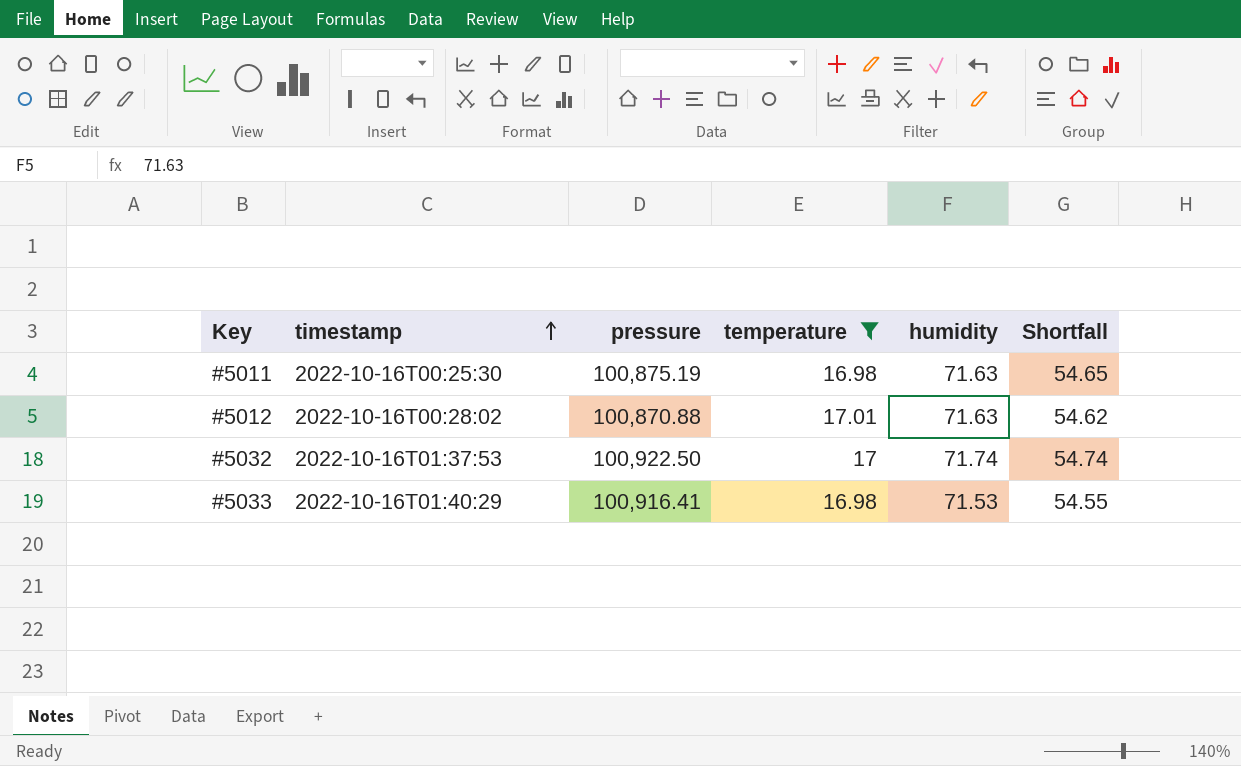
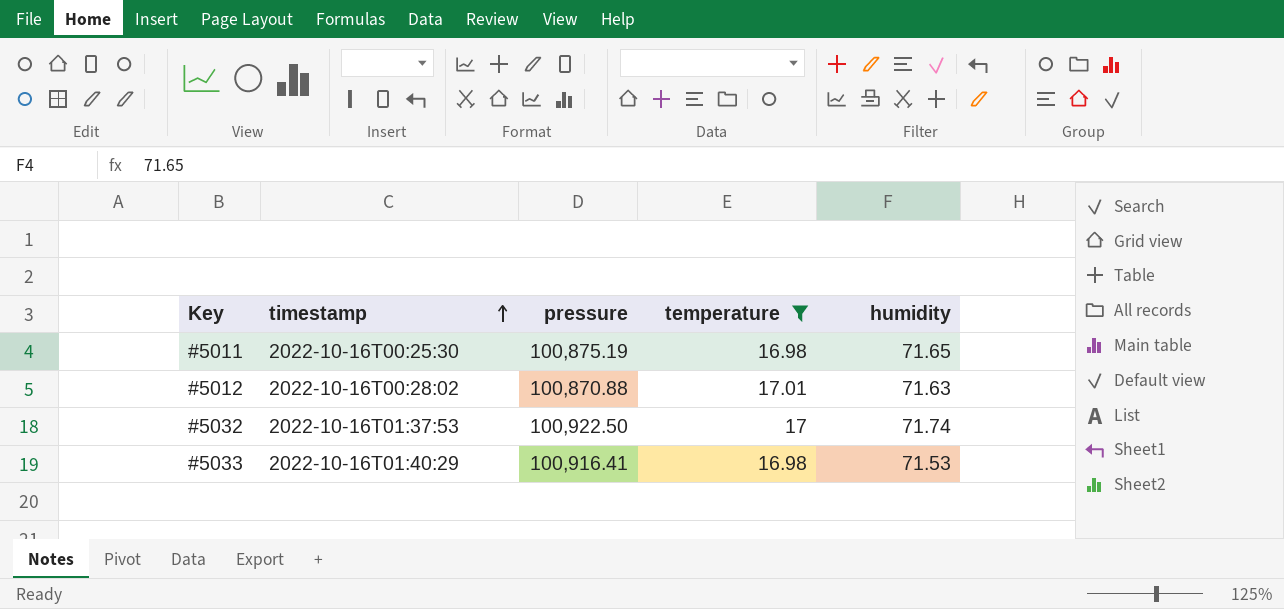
column Shortfall | formula: [humidity] - [temperature] -> none
#5011 | humidity: 71.63 -> 71.65

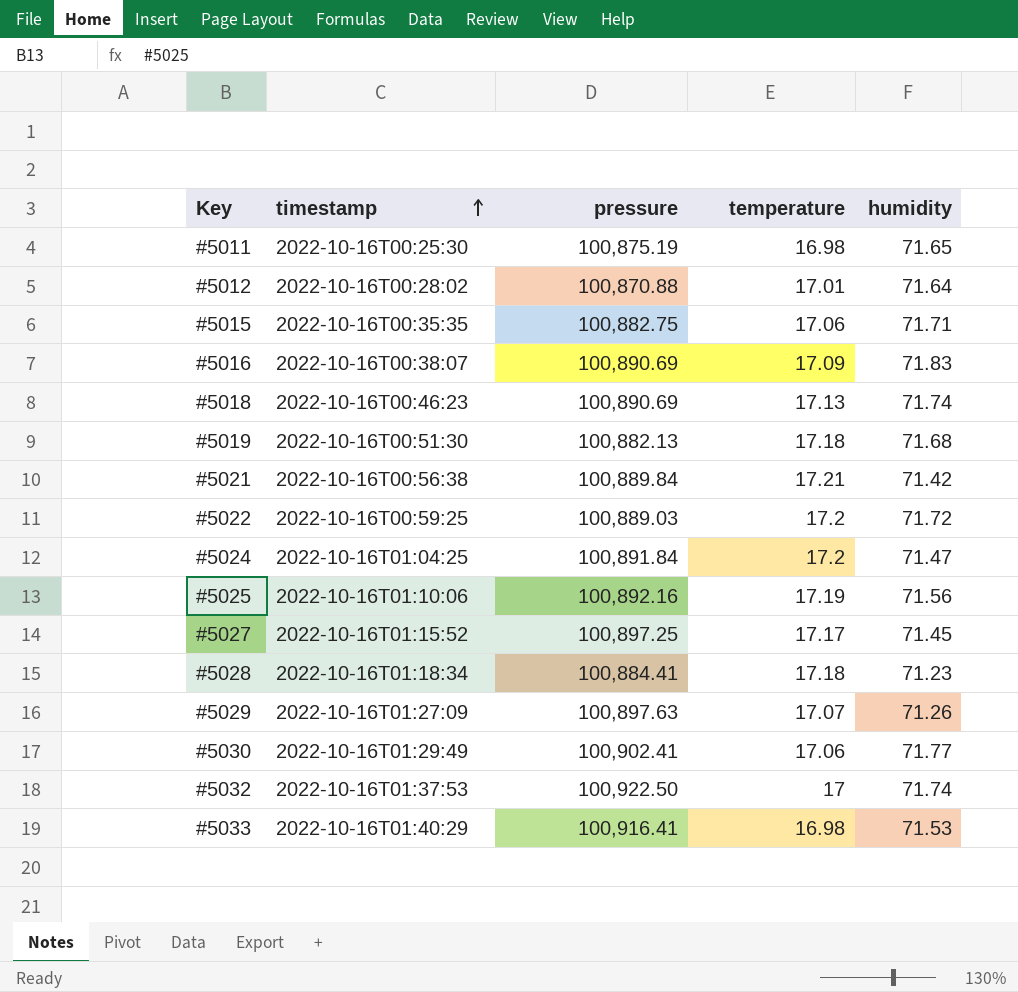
filter: temperature <= 17.01 -> none
#5012 | humidity: 71.63 -> 71.64

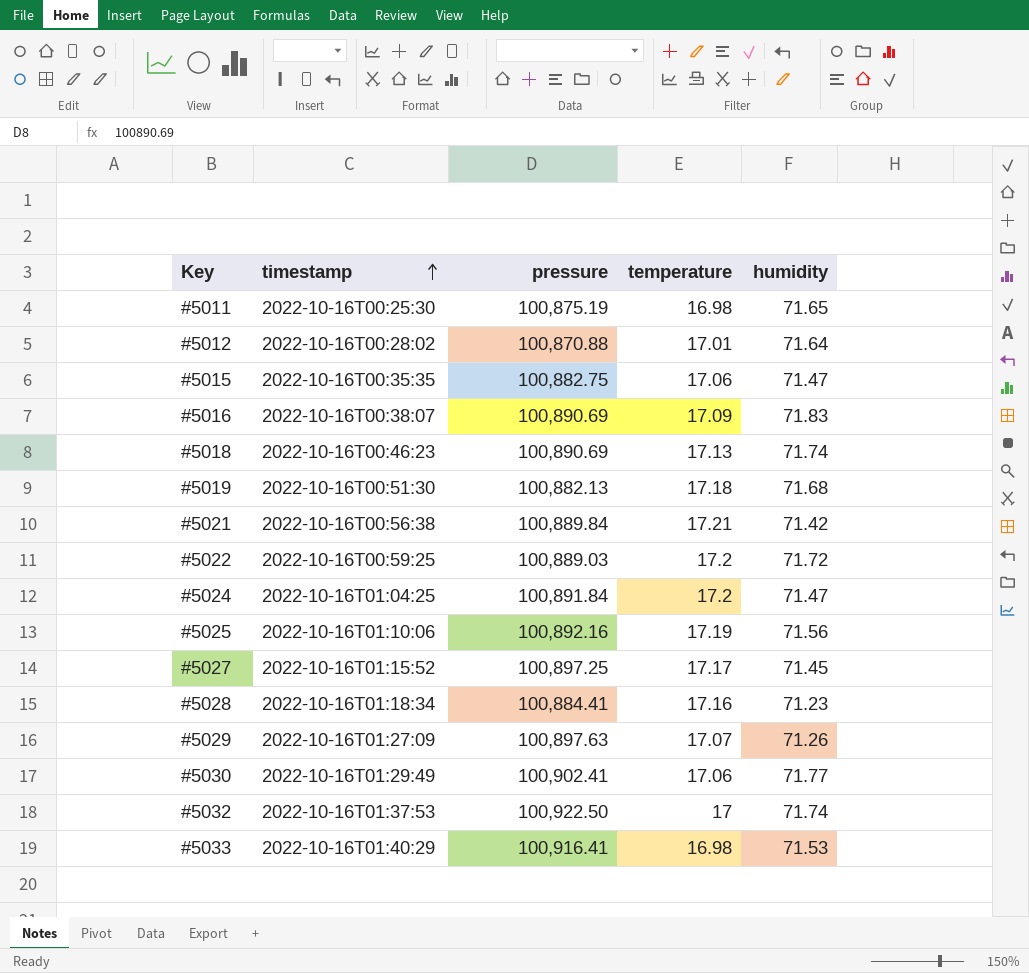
#5015 | humidity: 71.71 -> 71.47
#5028 | temperature: 17.18 -> 17.16

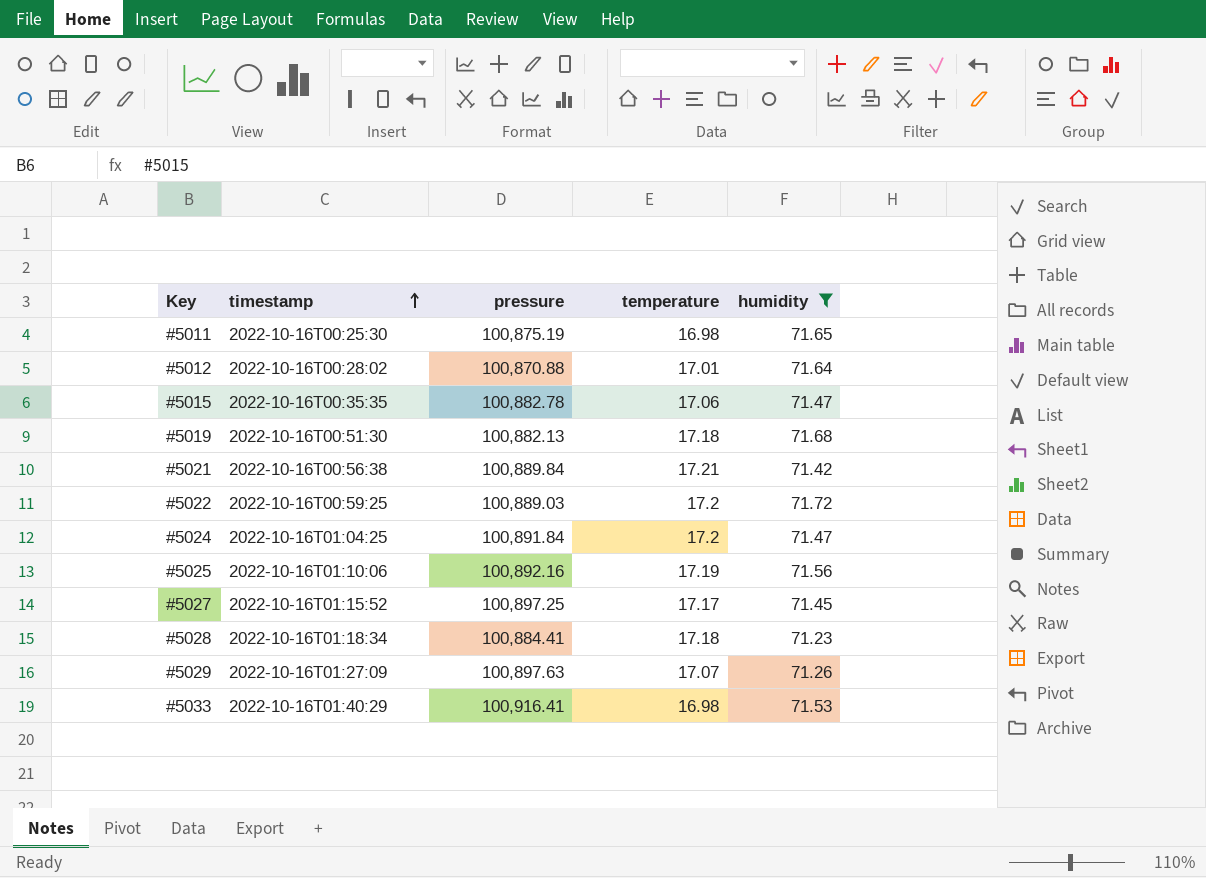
filter: none -> humidity <= 71.72
#5015 | pressure: 100,882.75 -> 100,882.78
#5028 | temperature: 17.16 -> 17.18

